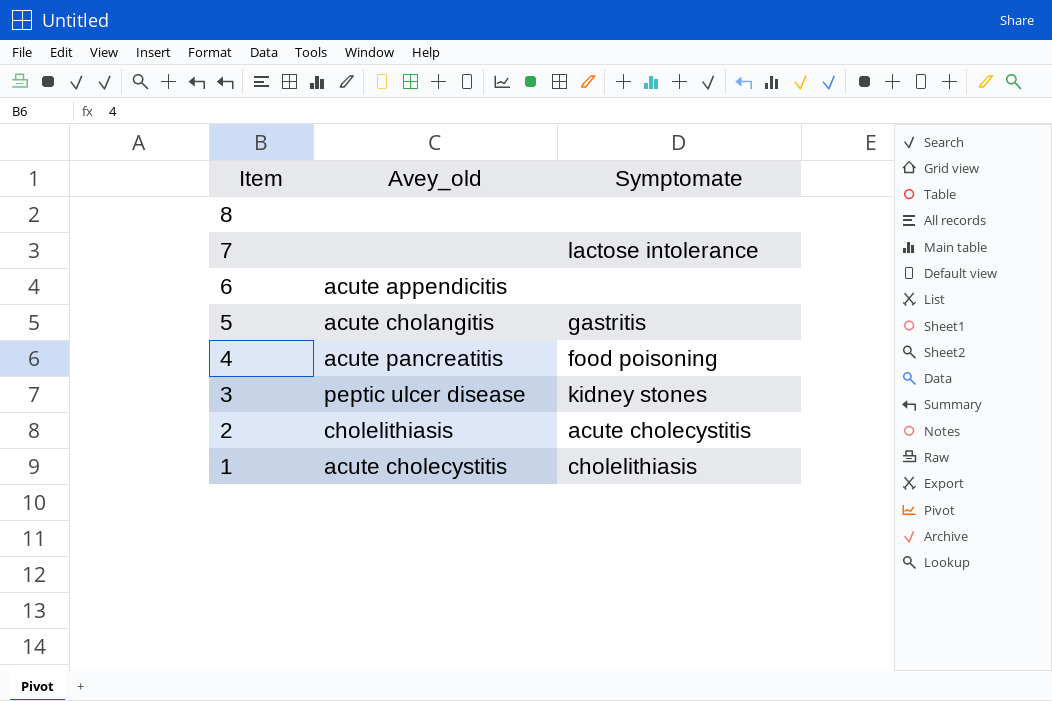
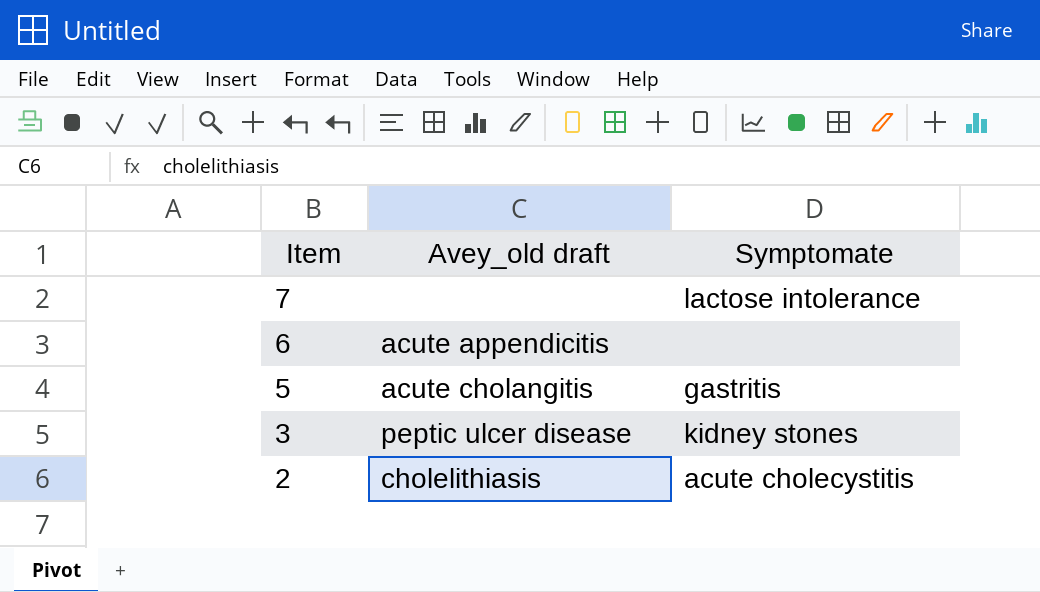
column name: Avey_old -> Avey_old draft
row 8: none | none -> none
row 4: acute pancreatitis | food poisoning -> none
row 1: acute cholecystitis | cholelithiasis -> none

